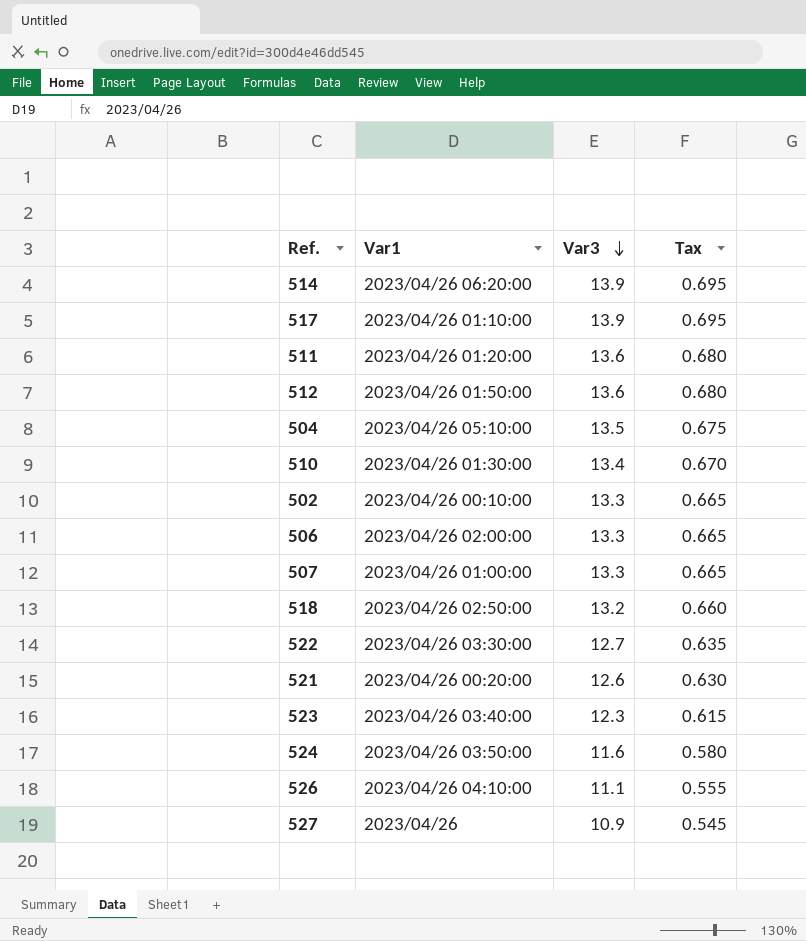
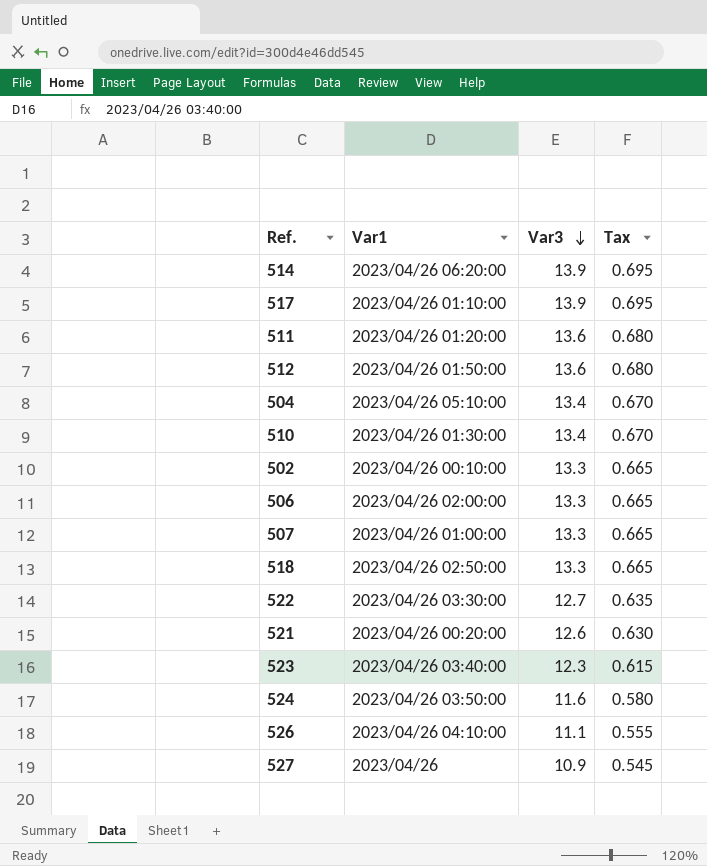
504 | Var3: 13.5 -> 13.4
504 | Tax: 0.675 -> 0.670
518 | Var3: 13.2 -> 13.3
518 | Tax: 0.660 -> 0.665

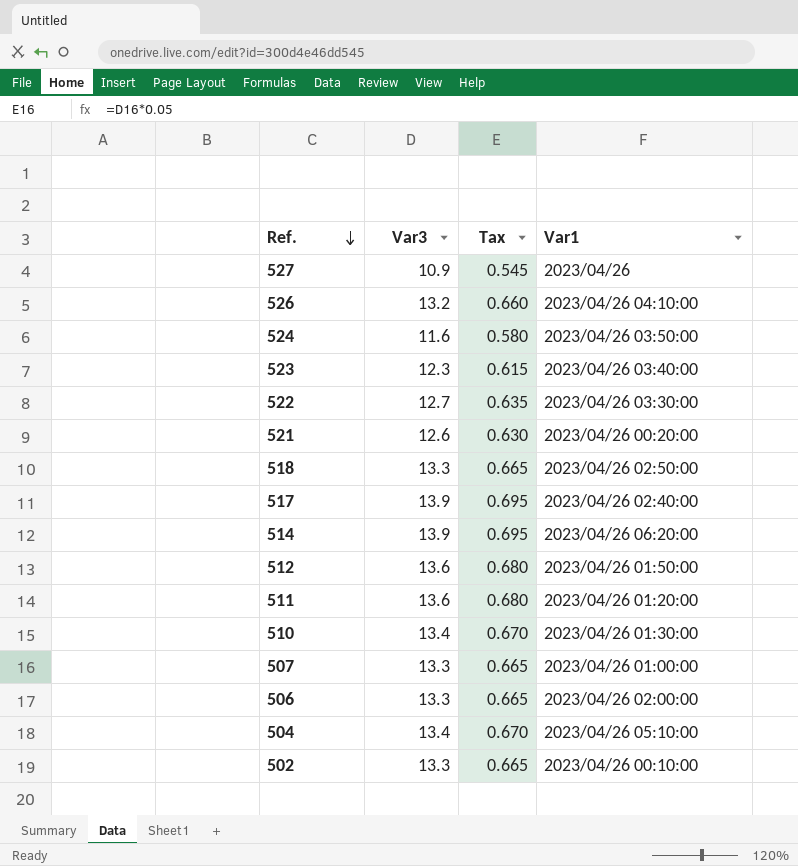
row order: Var3 descending -> Ref. descending
column Var1 | position: 2 -> 4
526 | Var3: 11.1 -> 13.2
526 | Tax: 0.555 -> 0.660
517 | Var1: 2023/04/26 01:10:00 -> 2023/04/26 02:40:00

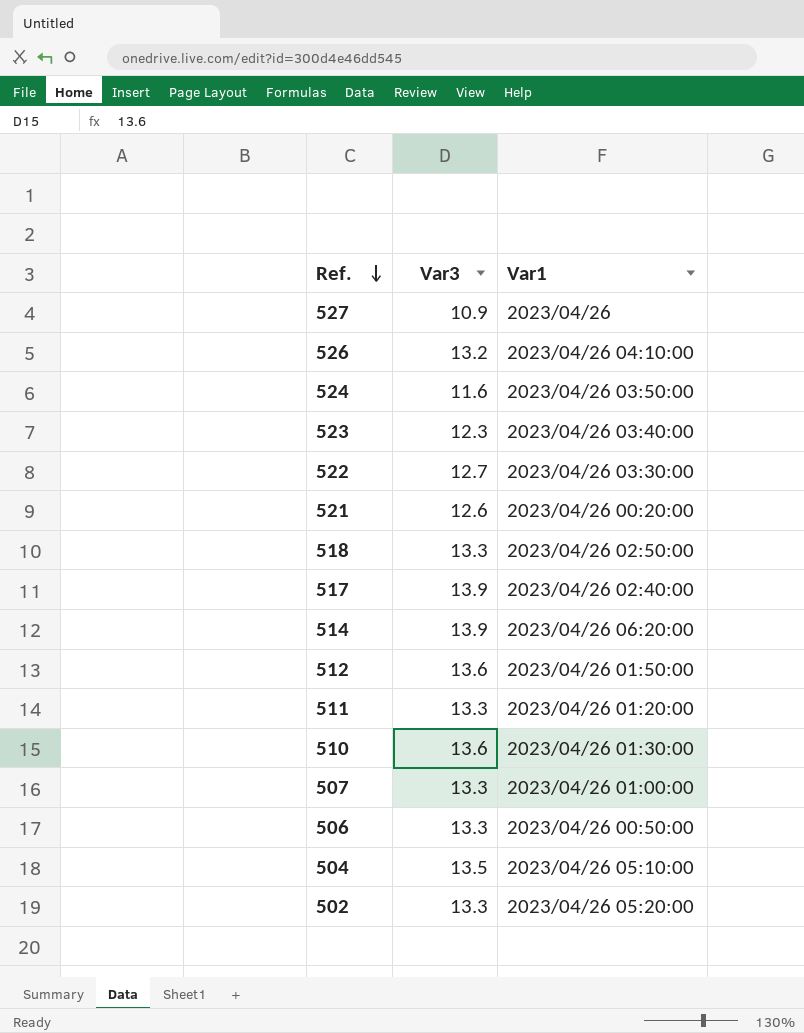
column Tax | formula: [Var3] * 0.05 -> none
511 | Var3: 13.6 -> 13.3
510 | Var3: 13.4 -> 13.6
506 | Var1: 2023/04/26 02:00:00 -> 2023/04/26 00:50:00
504 | Var3: 13.4 -> 13.5
502 | Var1: 2023/04/26 00:10:00 -> 2023/04/26 05:20:00

